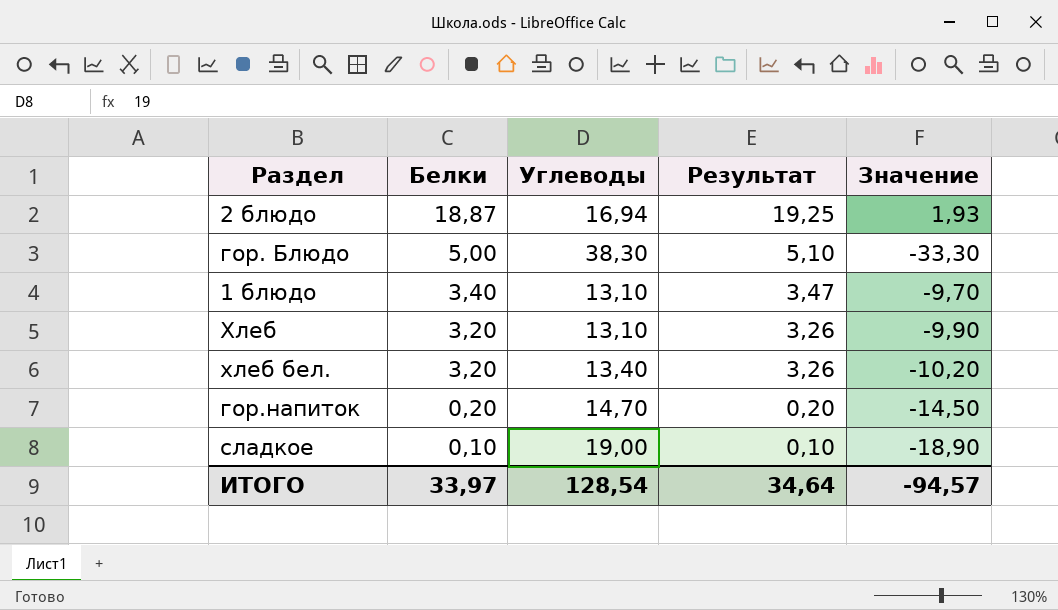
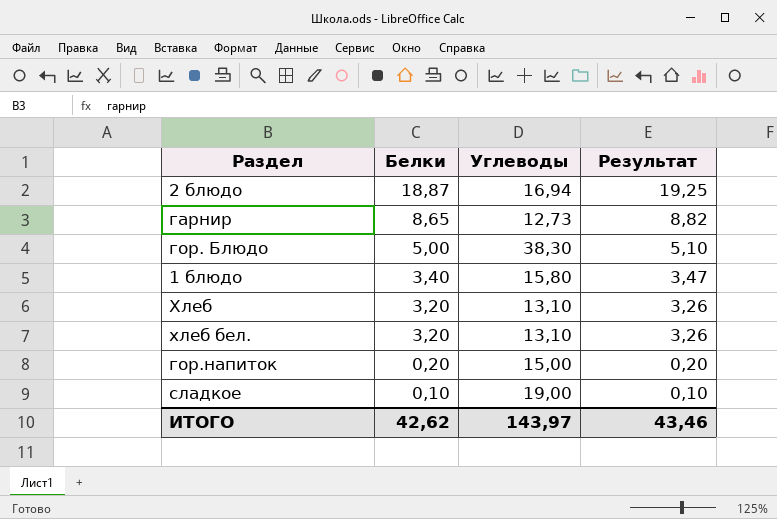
column Значение | formula: [Белки] - [Углеводы] -> none
row гарнир: none -> 8,65 | 12,73 | 8,82
1 блюдо | Углеводы: 13,10 -> 15,80
хлеб бел. | Углеводы: 13,40 -> 13,10
гор.напиток | Углеводы: 14,70 -> 15,00
ИТОГО | Белки: 33,97 -> 42,62
ИТОГО | Углеводы: 128,54 -> 143,97
ИТОГО | Результат: 34,64 -> 43,46

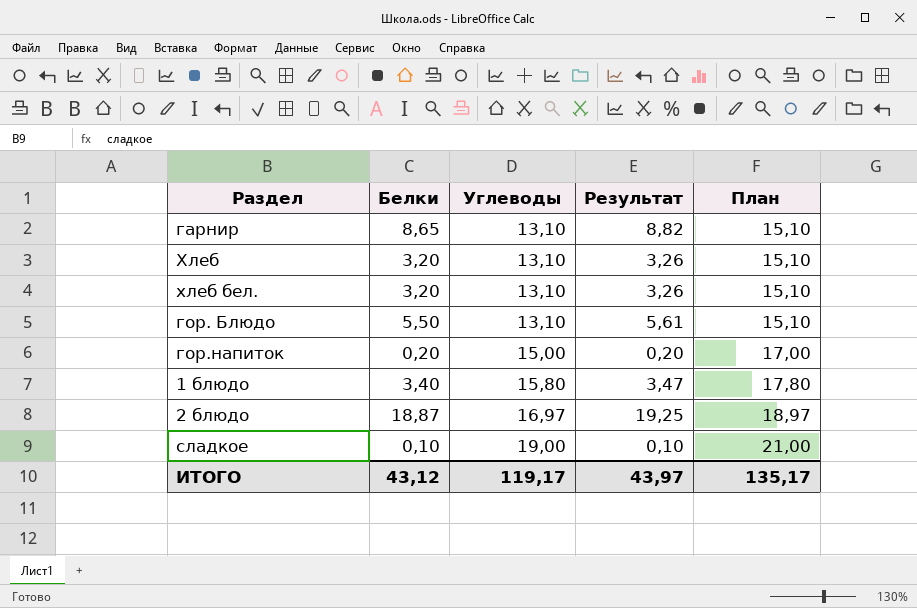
row order: Белки descending -> Углеводы ascending
column План | formula: none -> [Углеводы] + 2
гарнир | Углеводы: 12,73 -> 13,10
гор. Блюдо | Белки: 5,00 -> 5,50
гор. Блюдо | Углеводы: 38,30 -> 13,10
гор. Блюдо | Результат: 5,10 -> 5,61
2 блюдо | Углеводы: 16,94 -> 16,97
ИТОГО | Белки: 42,62 -> 43,12
ИТОГО | Углеводы: 143,97 -> 119,17
ИТОГО | Результат: 43,46 -> 43,97

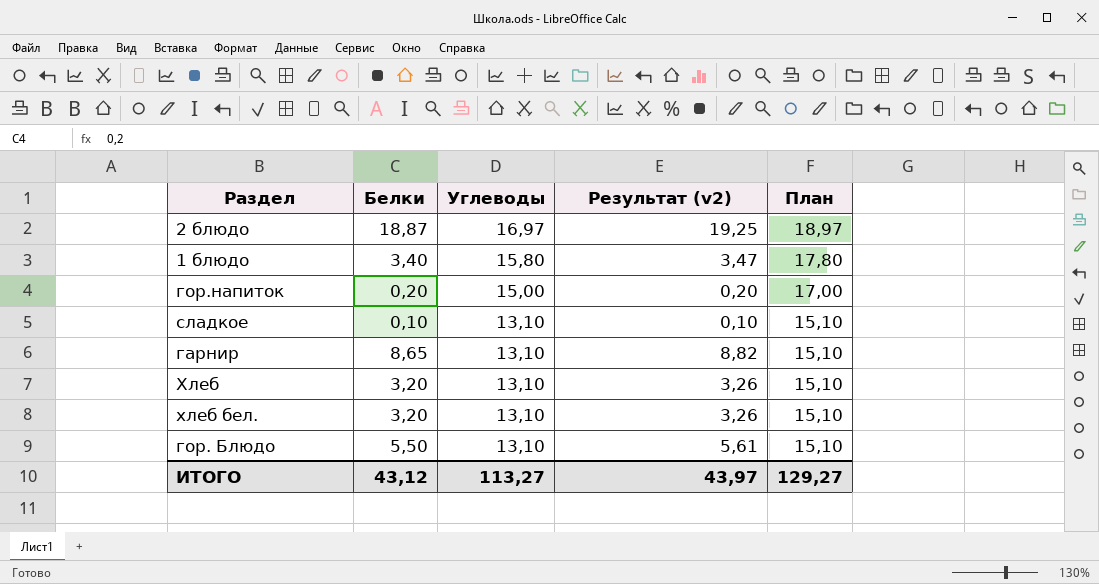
row order: Углеводы ascending -> Углеводы descending
column name: Результат -> Результат (v2)
сладкое | Углеводы: 19,00 -> 13,10
сладкое | План: 21,00 -> 15,10
ИТОГО | Углеводы: 119,17 -> 113,27
ИТОГО | План: 135,17 -> 129,27

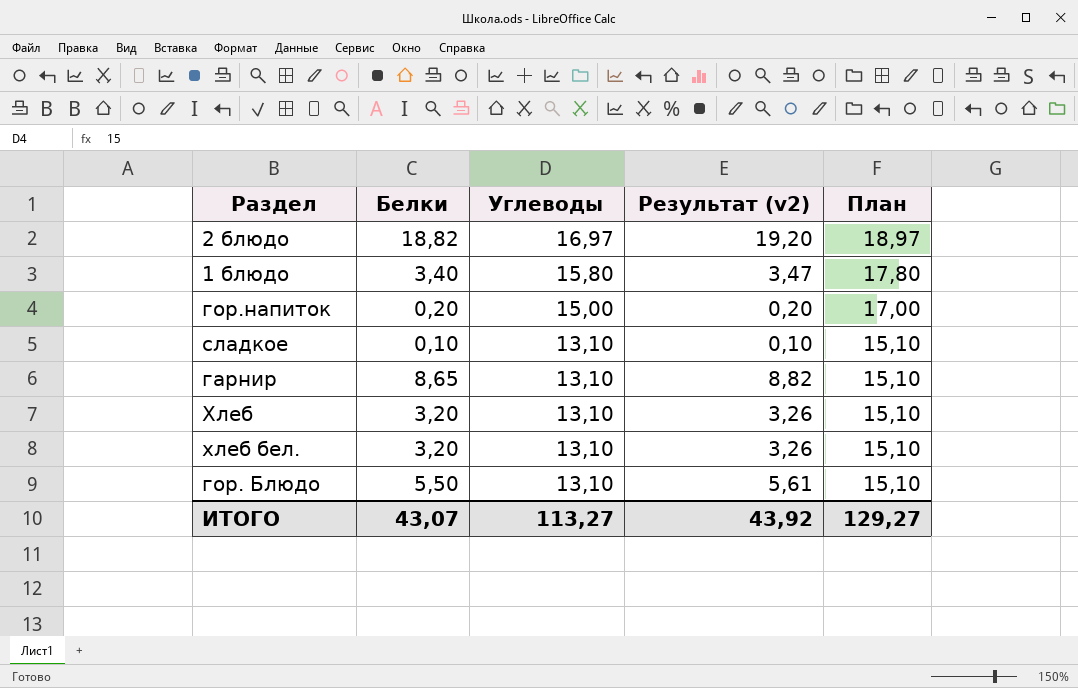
2 блюдо | Белки: 18,87 -> 18,82
2 блюдо | Результат (v2): 19,25 -> 19,20
ИТОГО | Белки: 43,12 -> 43,07
ИТОГО | Результат (v2): 43,97 -> 43,92

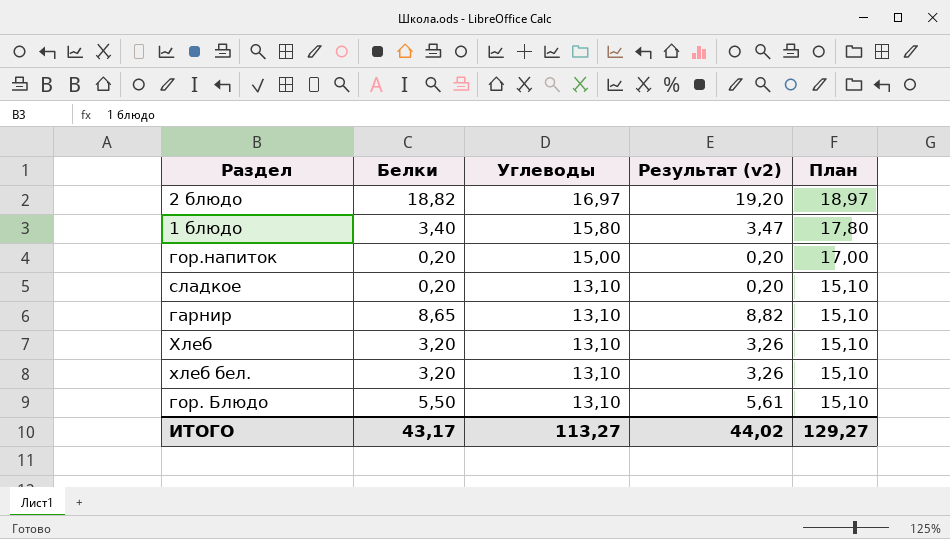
сладкое | Белки: 0,10 -> 0,20
сладкое | Результат (v2): 0,10 -> 0,20
ИТОГО | Белки: 43,07 -> 43,17
ИТОГО | Результат (v2): 43,92 -> 44,02

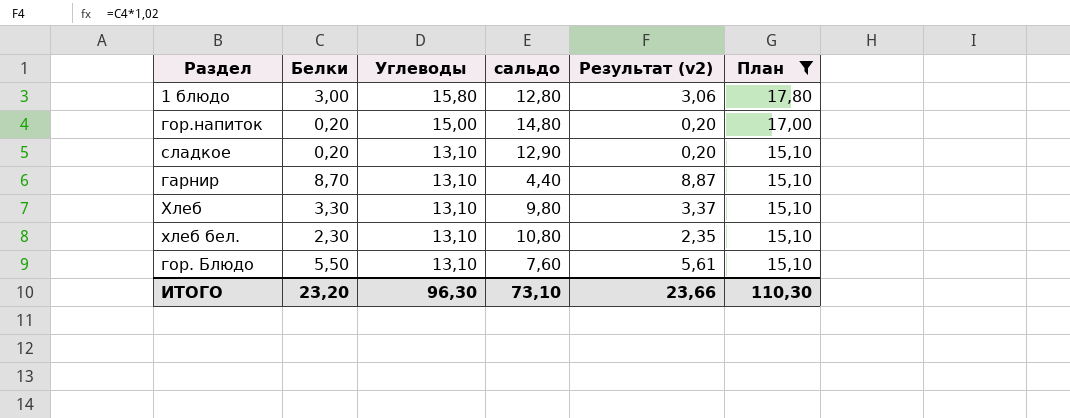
filter: none -> План != 18,97
column сальдо | formula: none -> [Углеводы] - [Белки]
1 блюдо | Белки: 3,40 -> 3,00
1 блюдо | Результат (v2): 3,47 -> 3,06
гарнир | Белки: 8,65 -> 8,70
гарнир | Результат (v2): 8,82 -> 8,87
Хлеб | Белки: 3,20 -> 3,30
Хлеб | Результат (v2): 3,26 -> 3,37
хлеб бел. | Белки: 3,20 -> 2,30
хлеб бел. | Результат (v2): 3,26 -> 2,35
ИТОГО | Белки: 43,17 -> 23,20
ИТОГО | Углеводы: 113,27 -> 96,30
ИТОГО | Результат (v2): 44,02 -> 23,66
ИТОГО | План: 129,27 -> 110,30

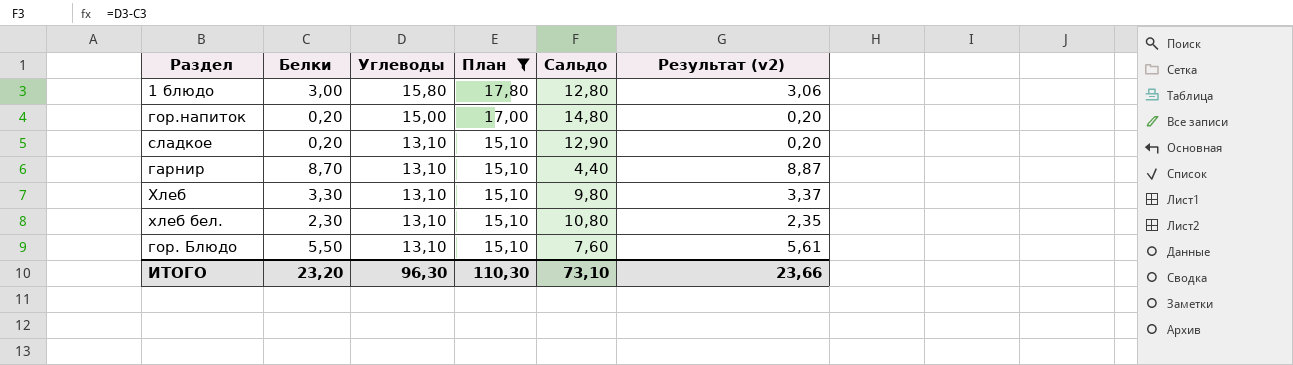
column План | position: 6 -> 4
column name: сальдо -> Сальдо

